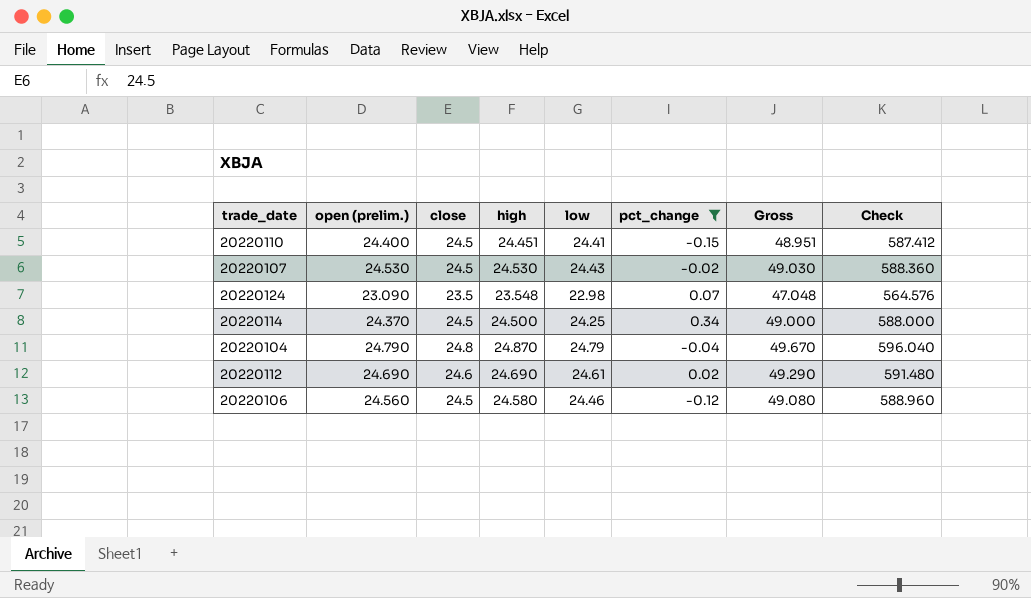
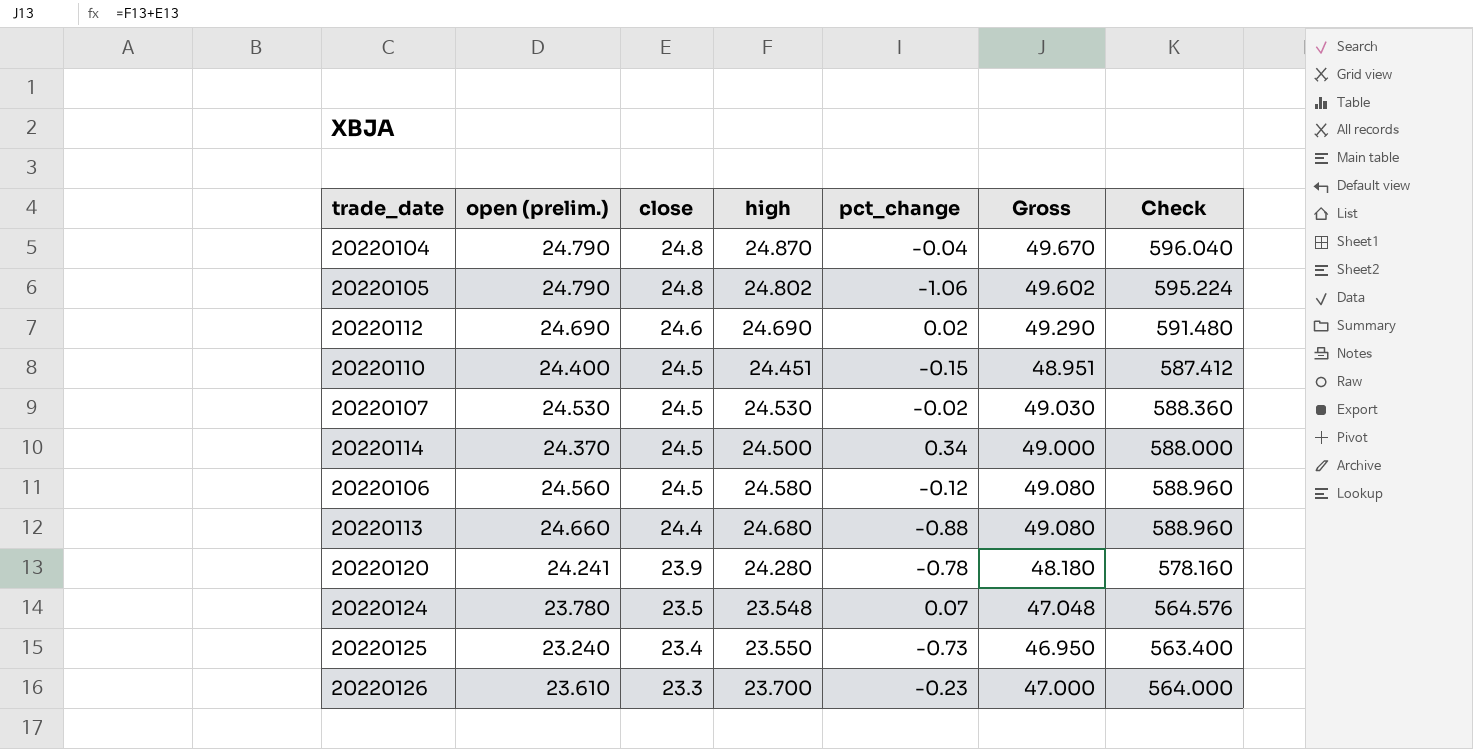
filter: pct_change >= -0.15 -> none
row order: none -> close descending
column low | position: 5 -> none
20220124 | open (prelim.): 23.090 -> 23.780

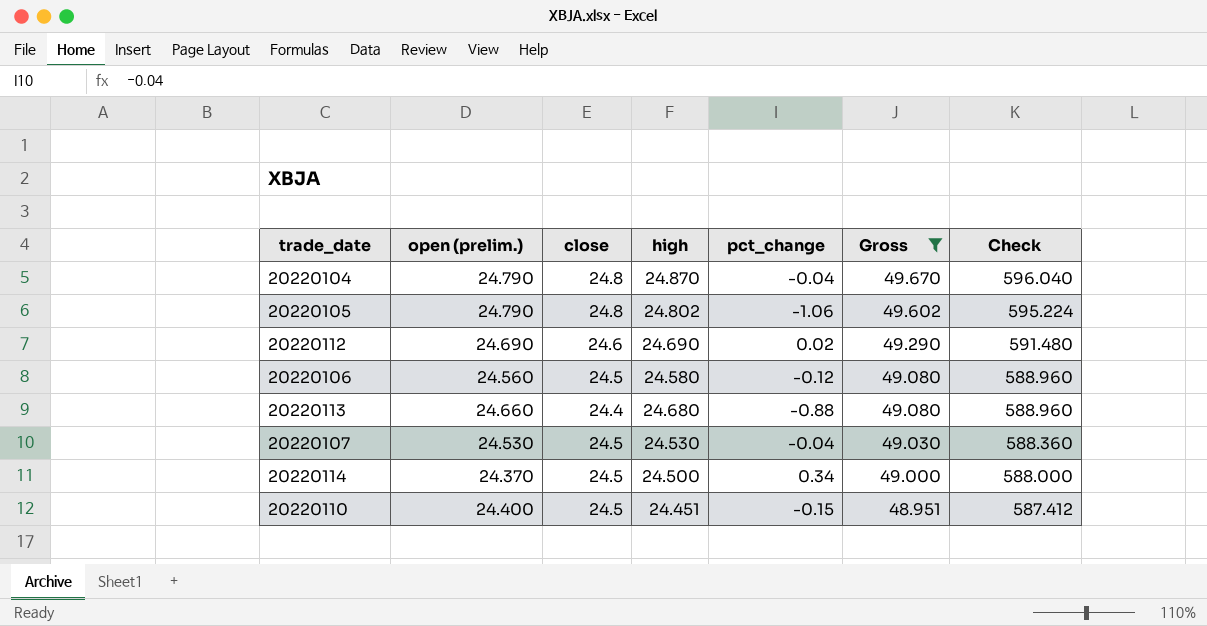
filter: none -> Gross >= 48.951
row order: close descending -> Gross descending
20220107 | pct_change: -0.02 -> -0.04

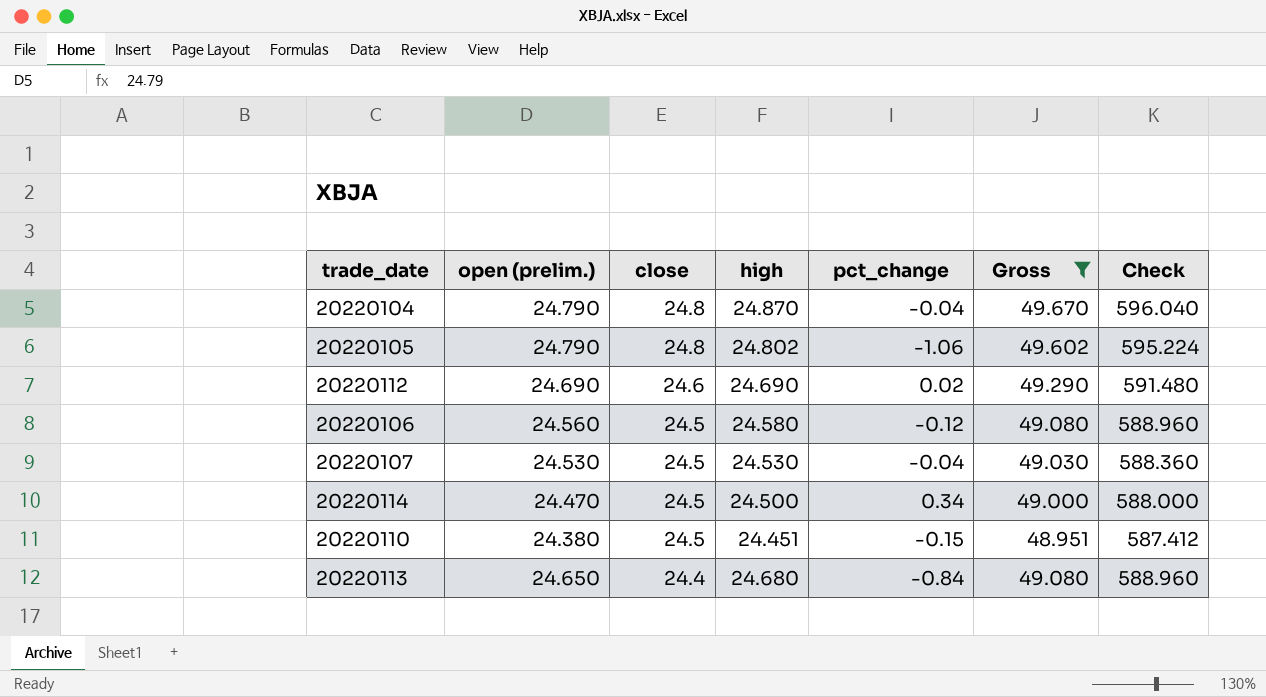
row order: Gross descending -> close descending
20220114 | open (prelim.): 24.370 -> 24.470
20220110 | open (prelim.): 24.400 -> 24.380
20220113 | open (prelim.): 24.660 -> 24.650
20220113 | pct_change: -0.88 -> -0.84

